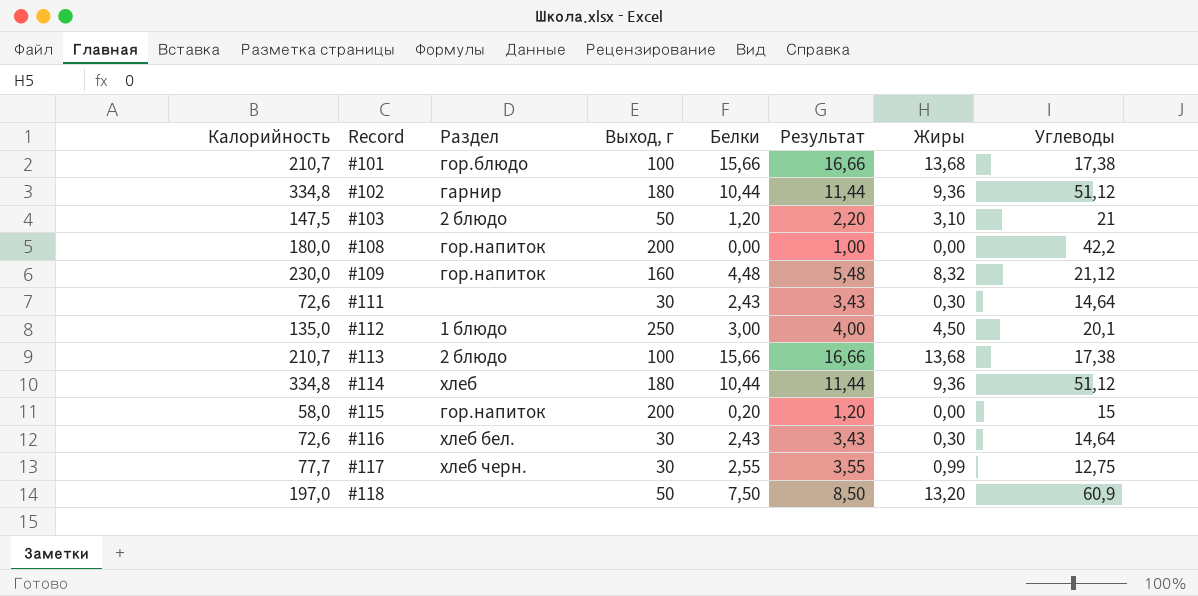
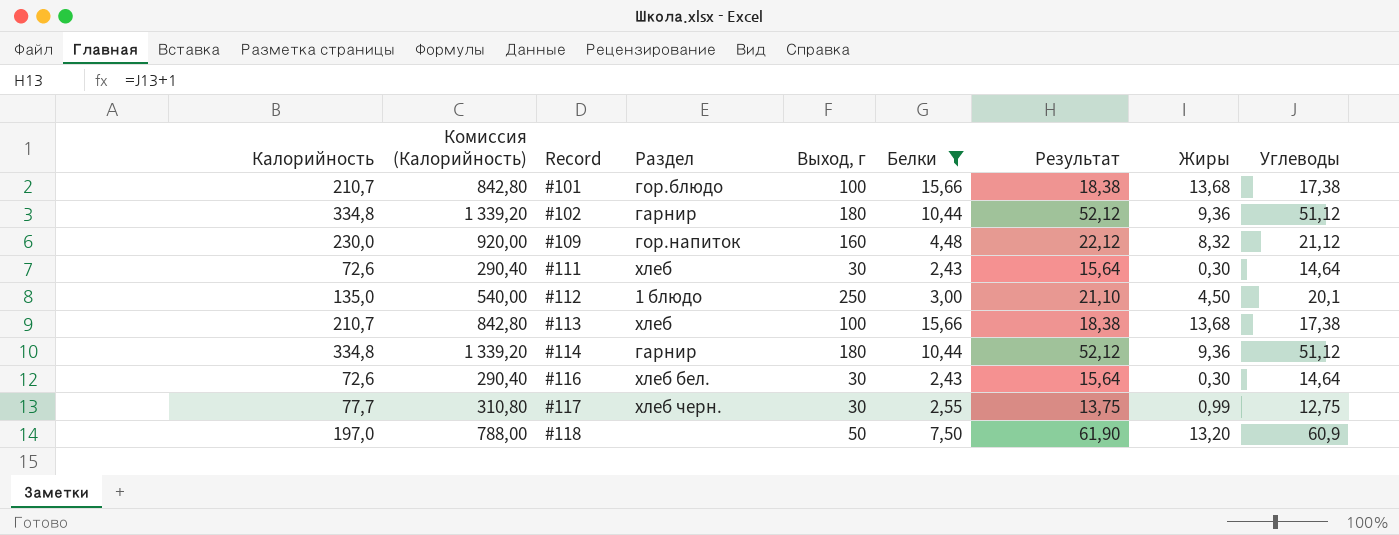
filter: none -> Белки >= 2,43
column Комиссия (Калорийность) | formula: none -> [Калорийность] * 4
column Результат | formula: [Белки] + 1 -> [Углеводы] + 1
#111 | Раздел: none -> хлеб
#113 | Раздел: 2 блюдо -> хлеб
#114 | Раздел: хлеб -> гарнир

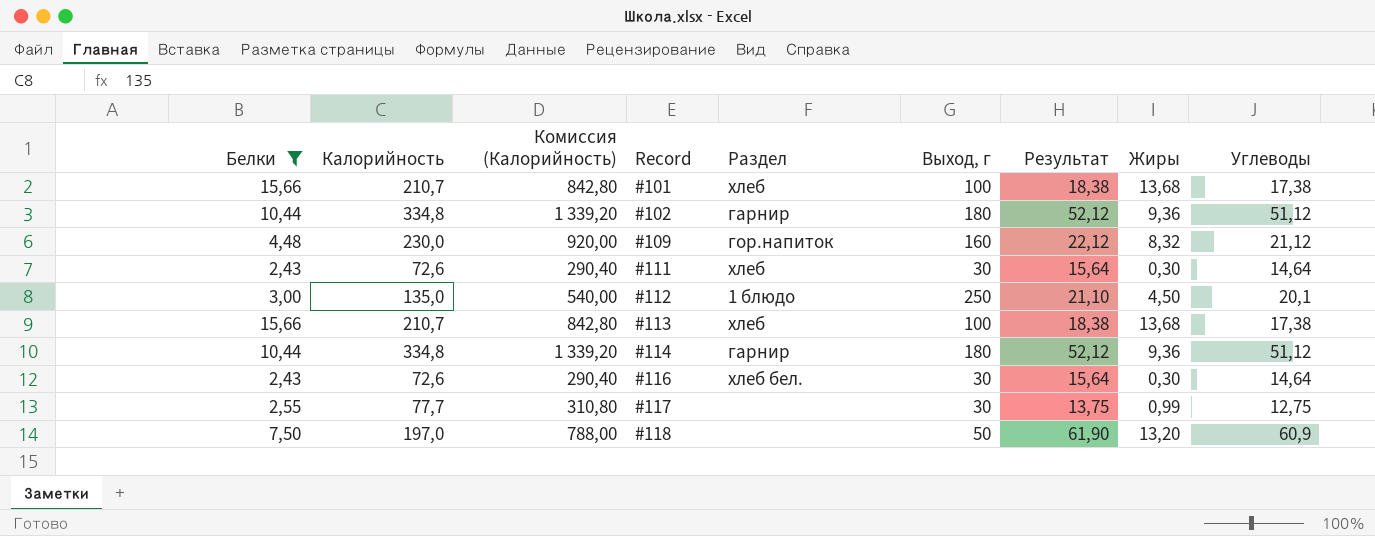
column Белки | position: 6 -> 1
#101 | Раздел: гор.блюдо -> хлеб
#117 | Раздел: хлеб черн. -> none

